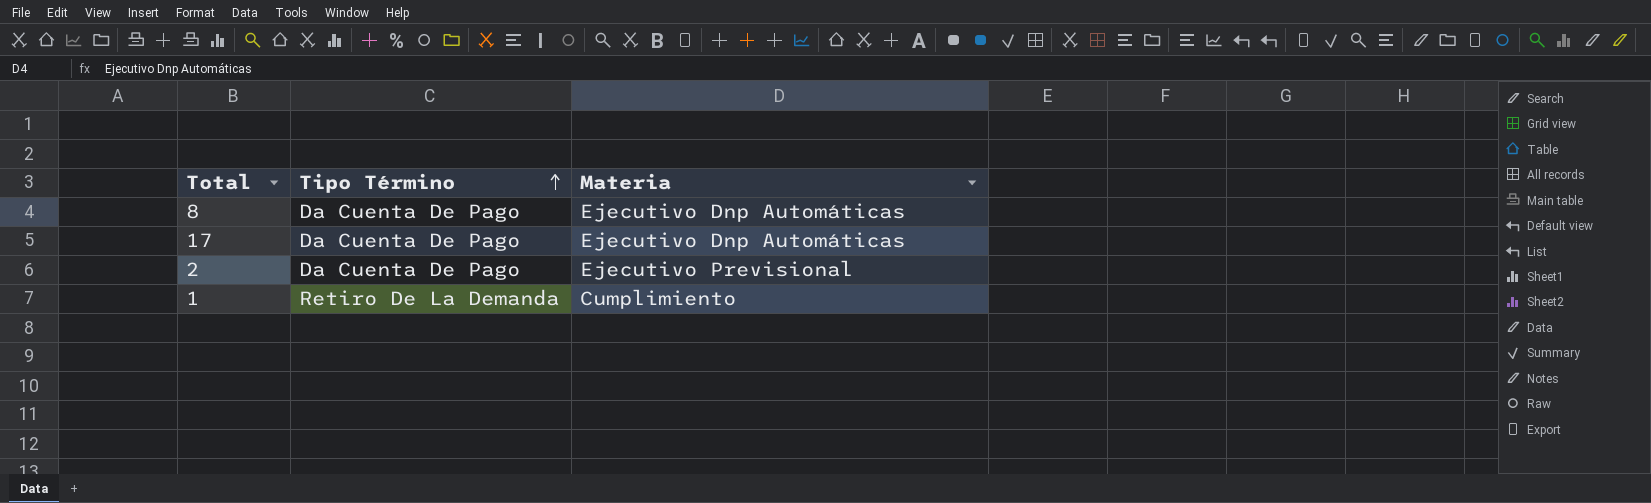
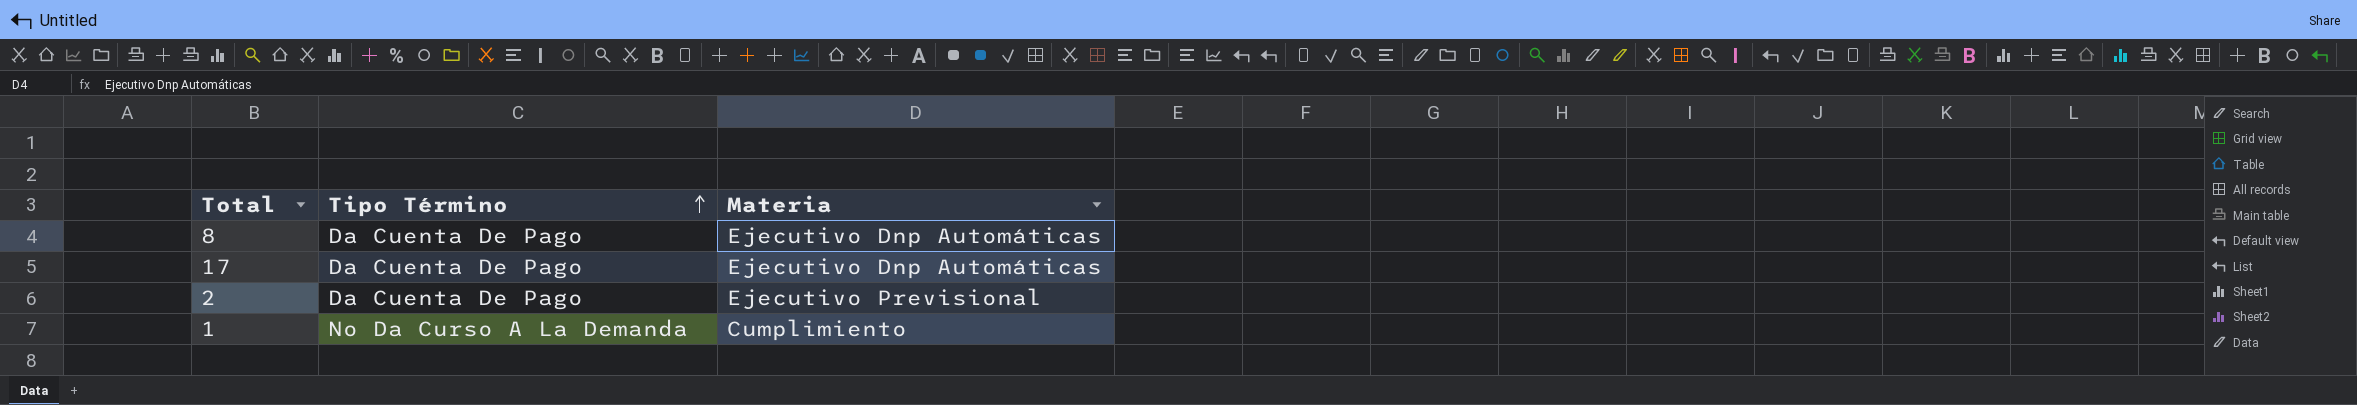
1 | Tipo Término: Retiro De La Demanda -> No Da Curso A La Demanda

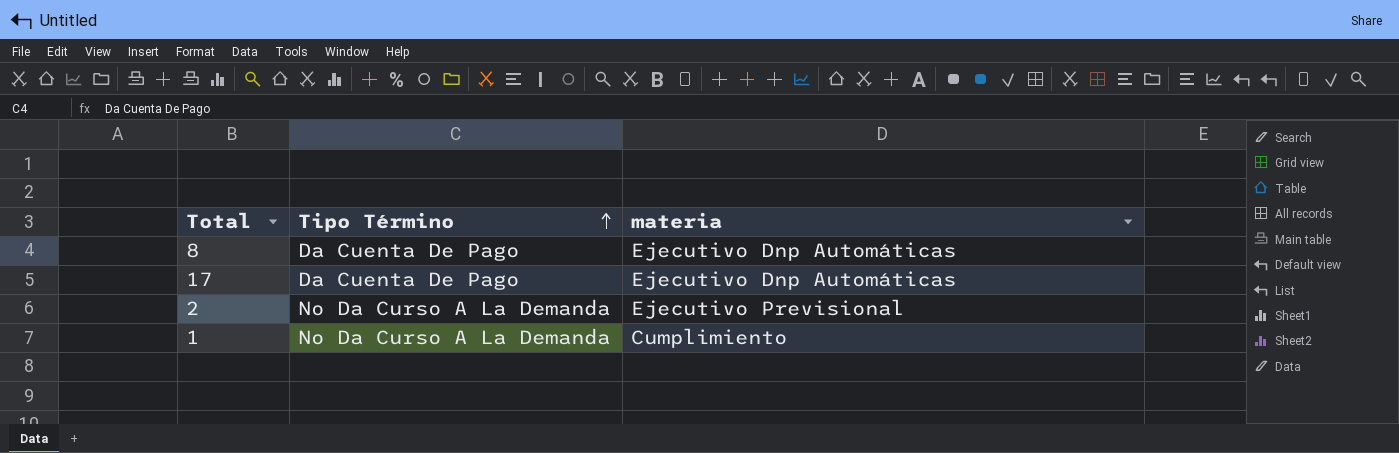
column name: Materia -> materia
2 | Tipo Término: Da Cuenta De Pago -> No Da Curso A La Demanda

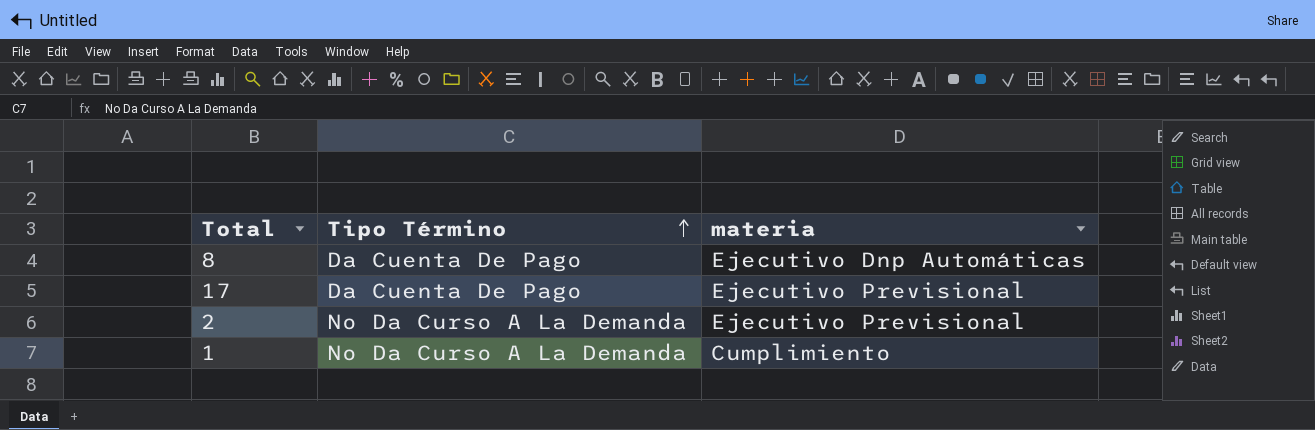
17 | materia: Ejecutivo Dnp Automáticas -> Ejecutivo Previsional

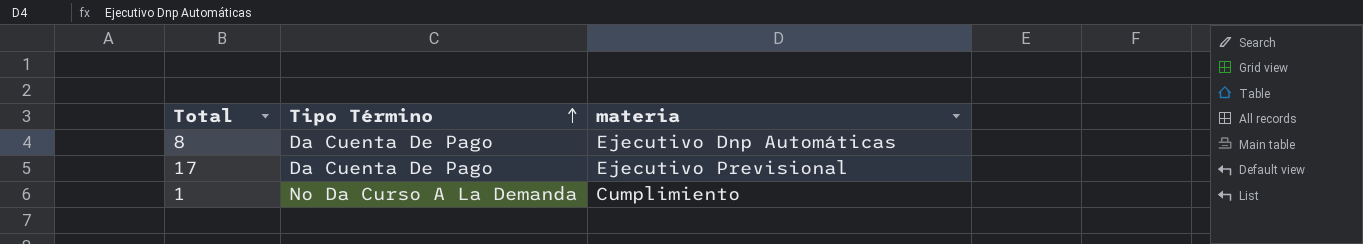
row 2: No Da Curso A La Demanda | Ejecutivo Previsional -> none

